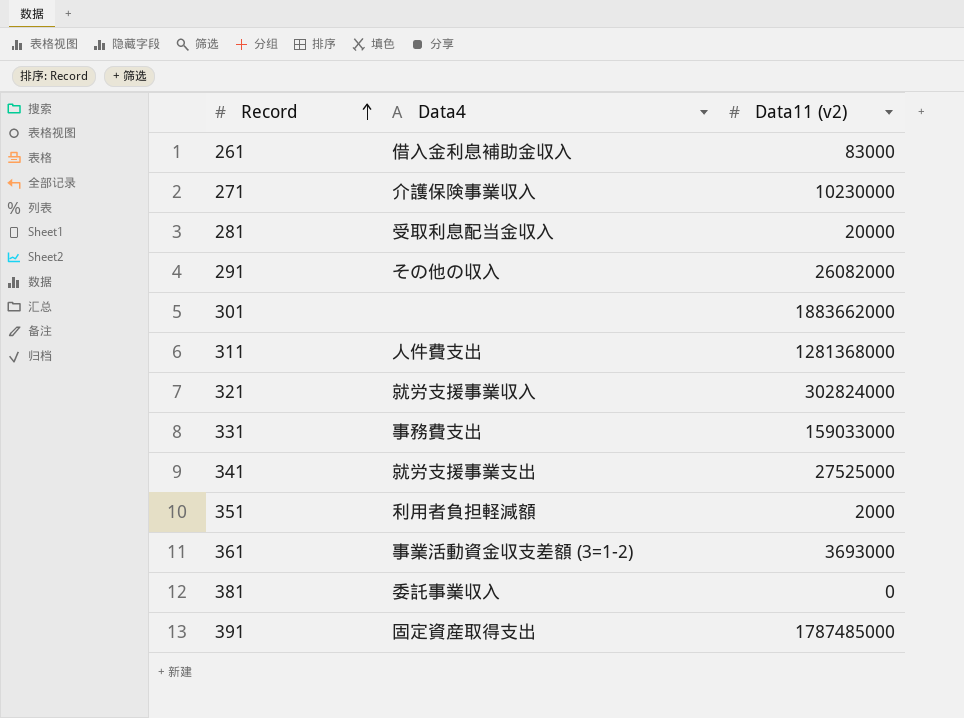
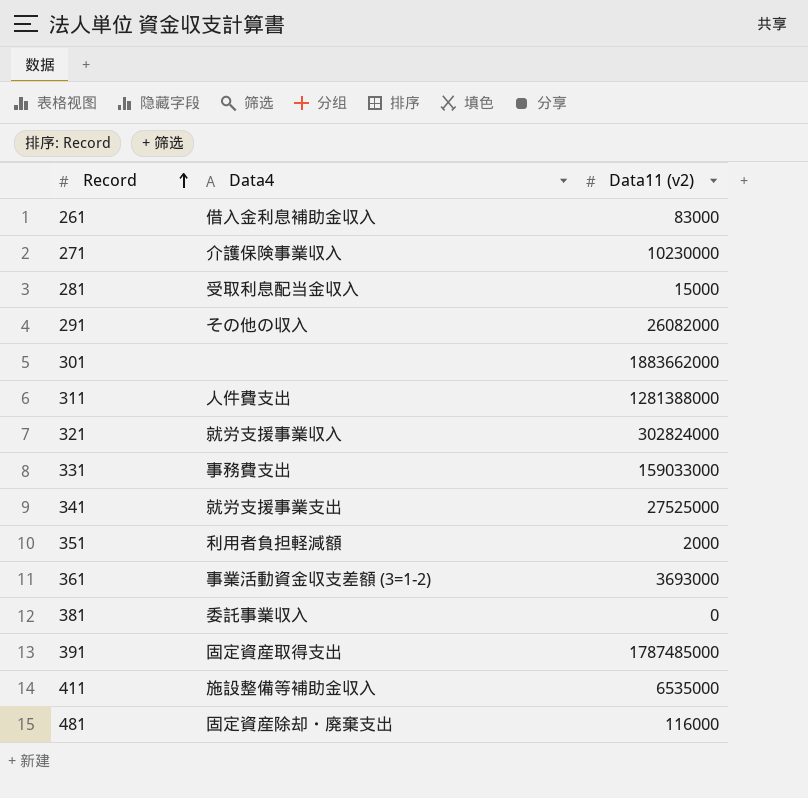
281 | Data11 (v2): 20000 -> 15000
311 | Data11 (v2): 1281368000 -> 1281388000
row 411: none -> 施設整備等補助金収入 | 6535000
row 481: none -> 固定資産除却・廃棄支出 | 116000

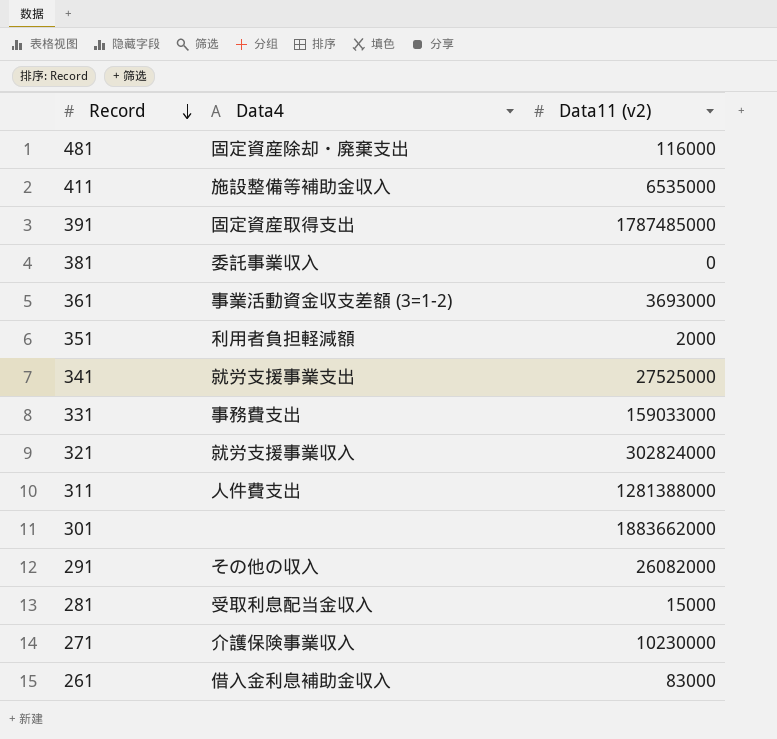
row order: Record ascending -> Record descending

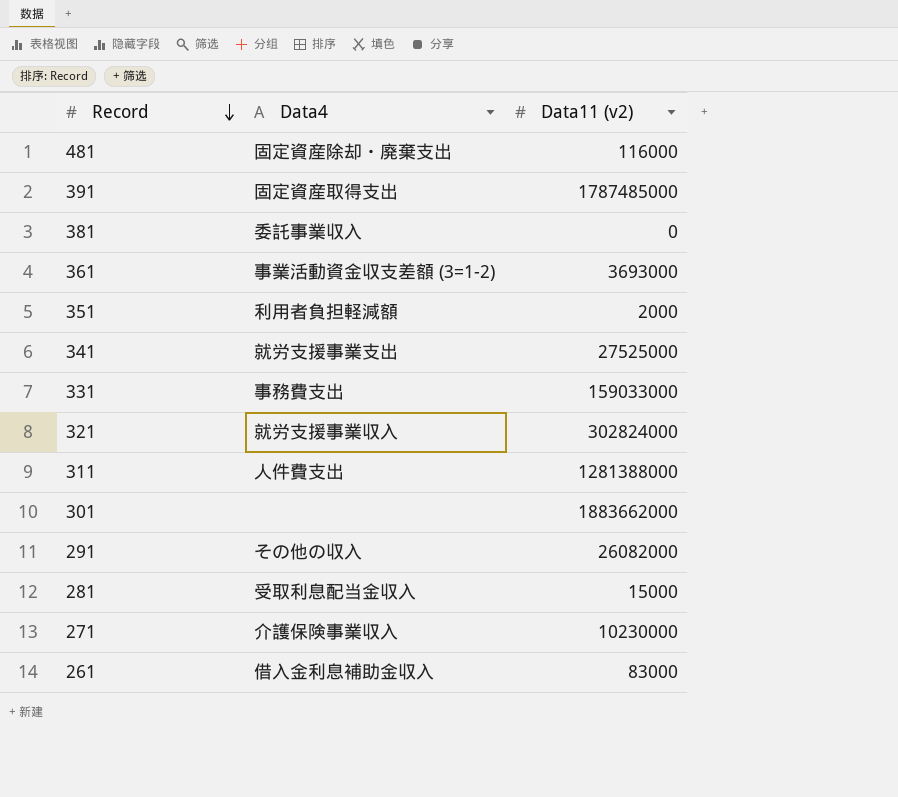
row 411: 施設整備等補助金収入 | 6535000 -> none

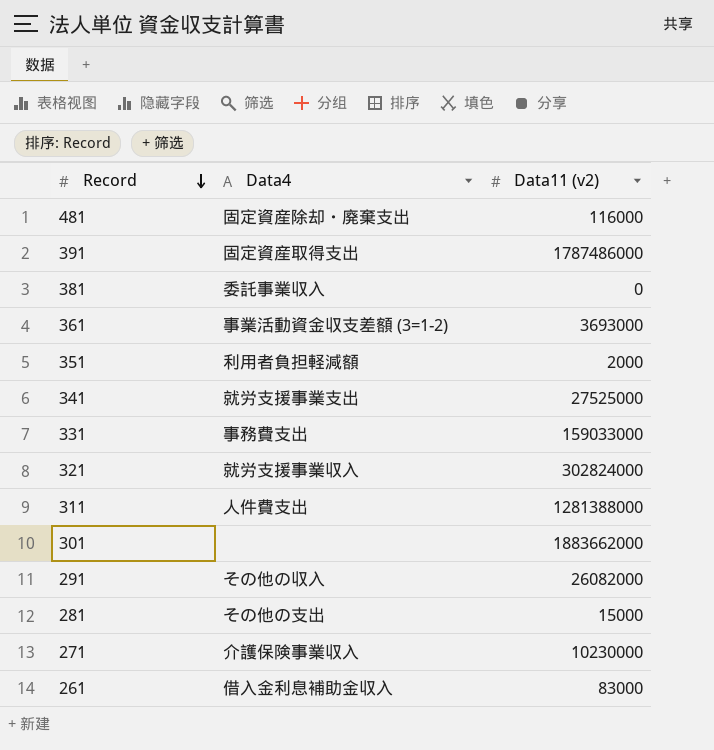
391 | Data11 (v2): 1787485000 -> 1787486000
281 | Data4: 受取利息配当金収入 -> その他の支出

